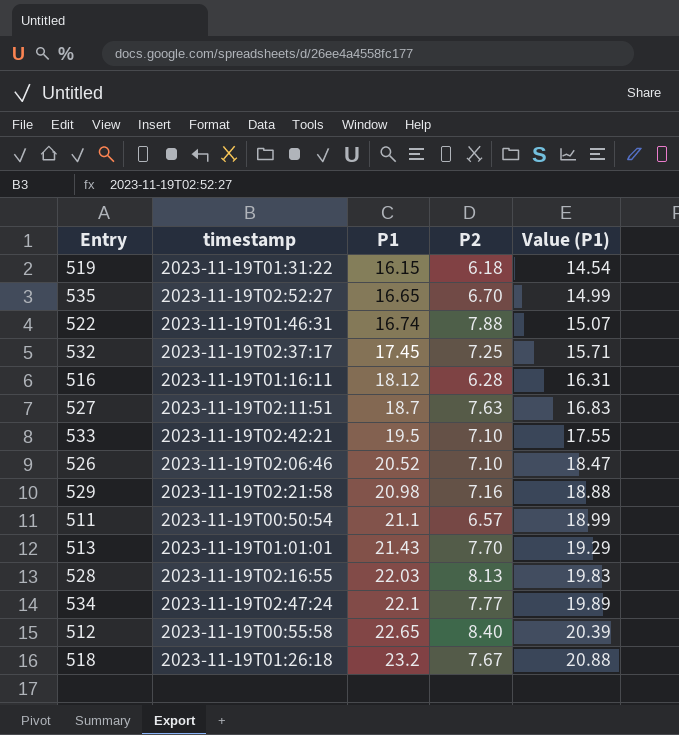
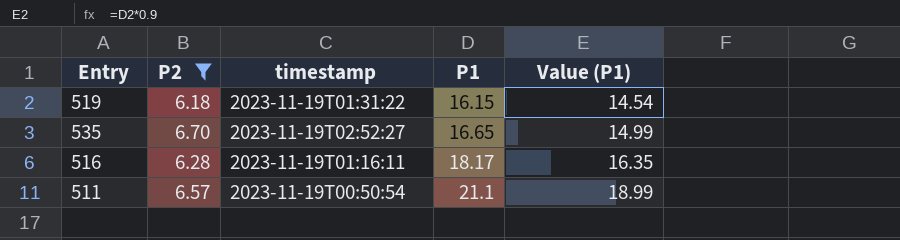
filter: none -> P2 <= 6.70
column P2 | position: 4 -> 2
516 | P1: 18.12 -> 18.17
516 | Value (P1): 16.31 -> 16.35

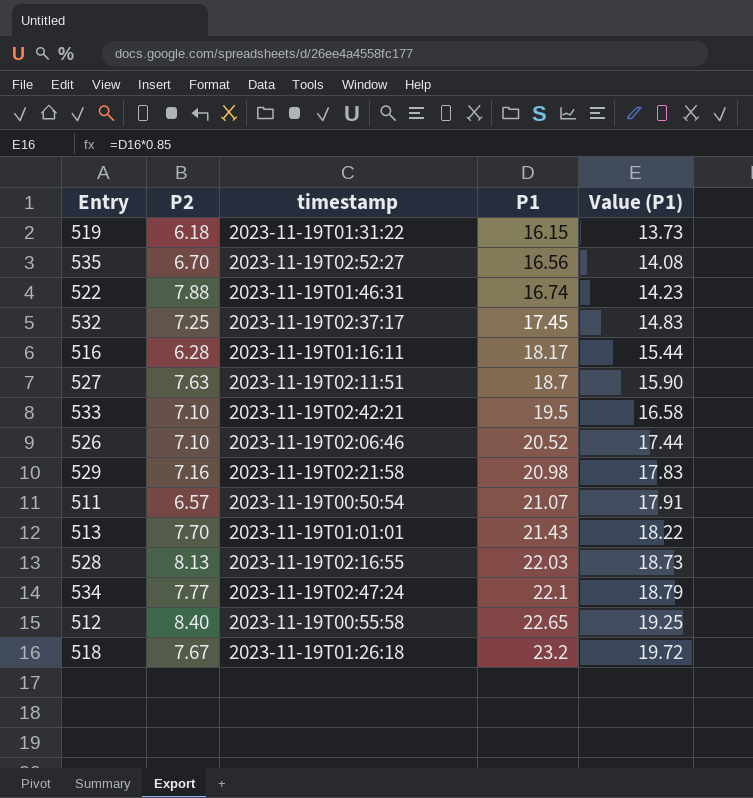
filter: P2 <= 6.70 -> none
column Value (P1) | formula: [P1] * 0.9 -> [P1] * 0.85
535 | P1: 16.65 -> 16.56
511 | P1: 21.1 -> 21.07

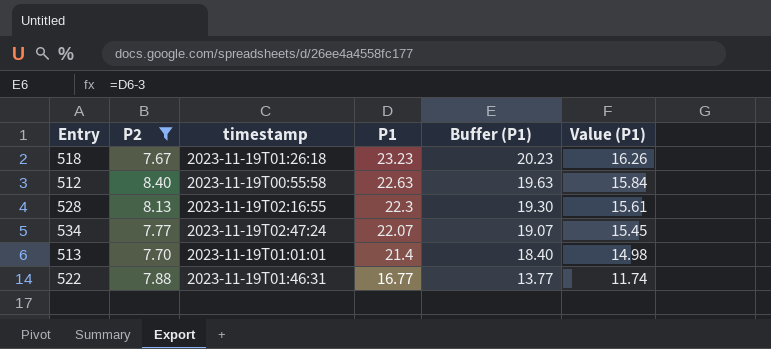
filter: none -> P2 >= 7.67
row order: P1 ascending -> P1 descending
column Buffer (P1) | formula: none -> [P1] - 3
column Value (P1) | formula: [P1] * 0.85 -> [P1] * 0.7
518 | P1: 23.2 -> 23.23
512 | P1: 22.65 -> 22.63
528 | P1: 22.03 -> 22.3
534 | P1: 22.1 -> 22.07
513 | P1: 21.43 -> 21.4
522 | P1: 16.74 -> 16.77

